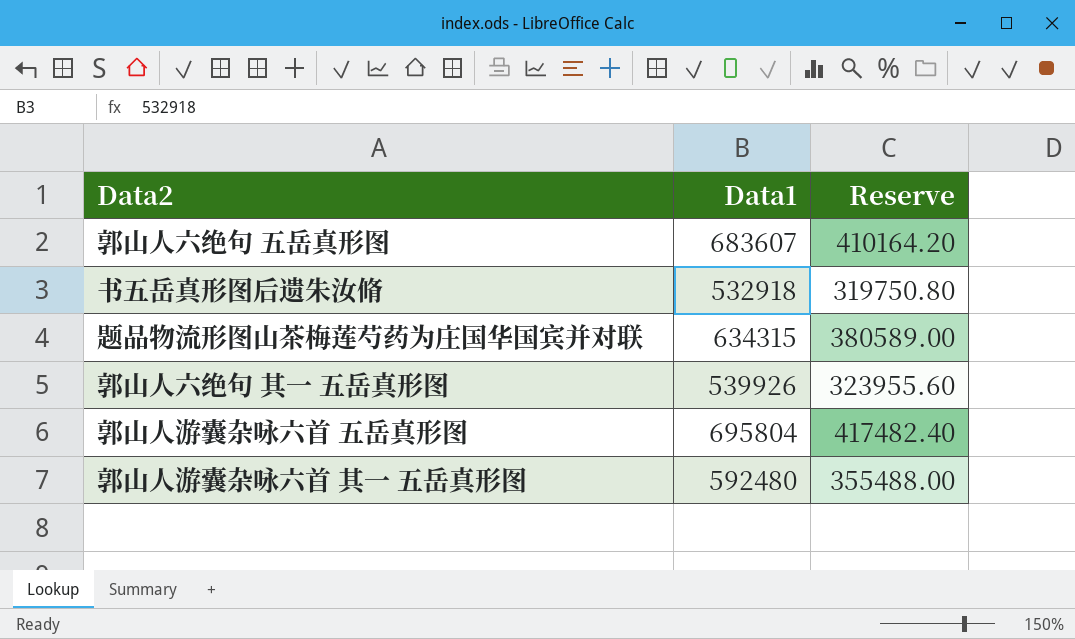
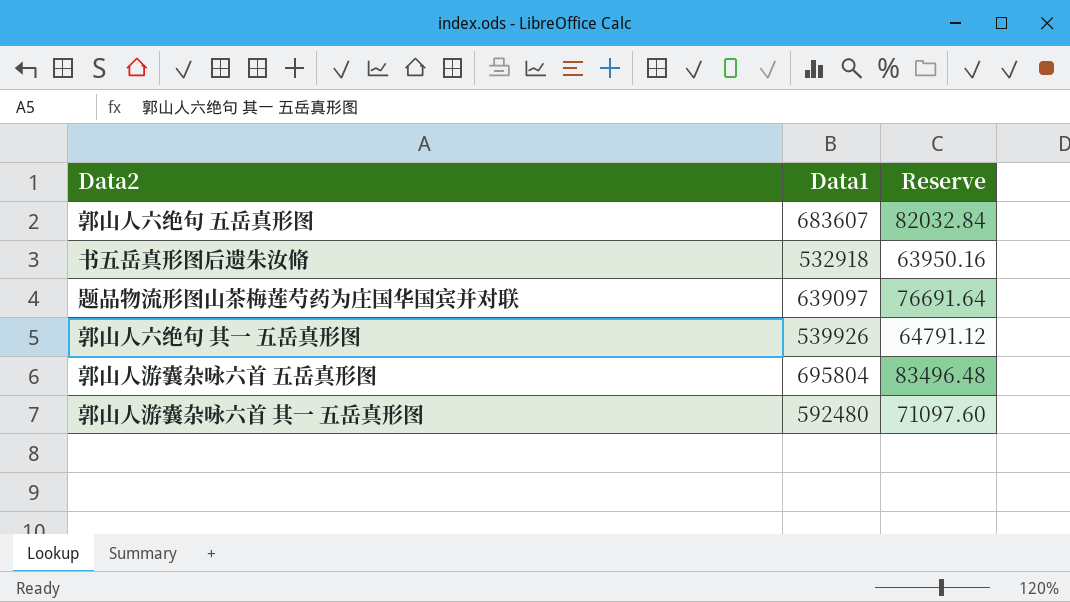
column Reserve | formula: [Data1] * 0.6 -> [Data1] * 0.12
题品物流形图山茶梅莲芍药为庄国华国宾并对联 | Data1: 634315 -> 639097

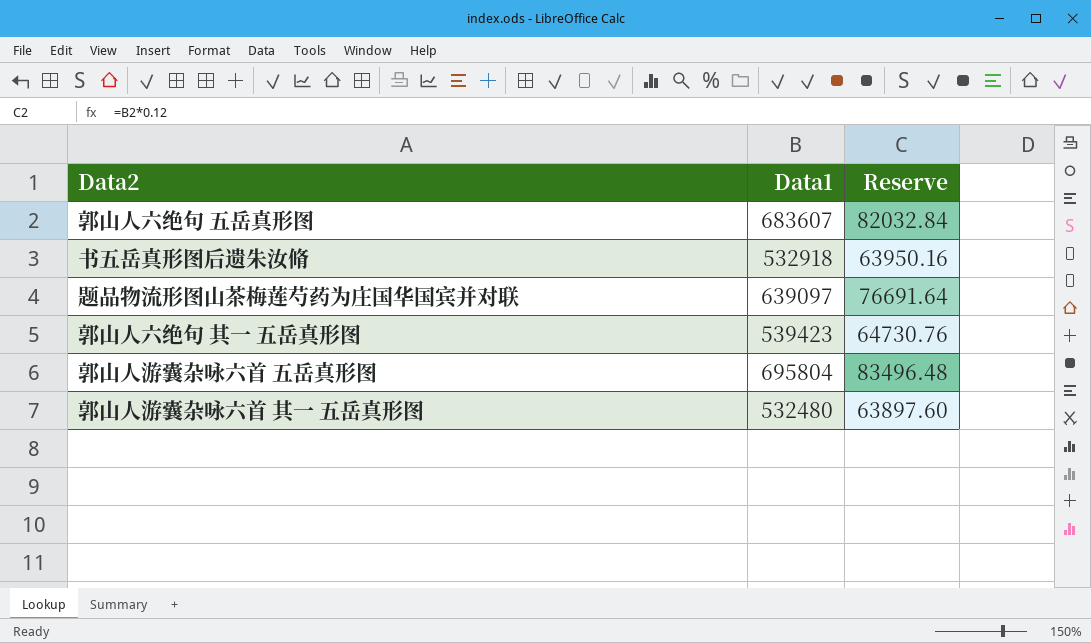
郭山人六绝句 其一 五岳真形图 | Data1: 539926 -> 539423
郭山人六绝句 其一 五岳真形图 | Reserve: 64791.12 -> 64730.76
郭山人游囊杂咏六首 其一 五岳真形图 | Data1: 592480 -> 532480
郭山人游囊杂咏六首 其一 五岳真形图 | Reserve: 71097.60 -> 63897.60

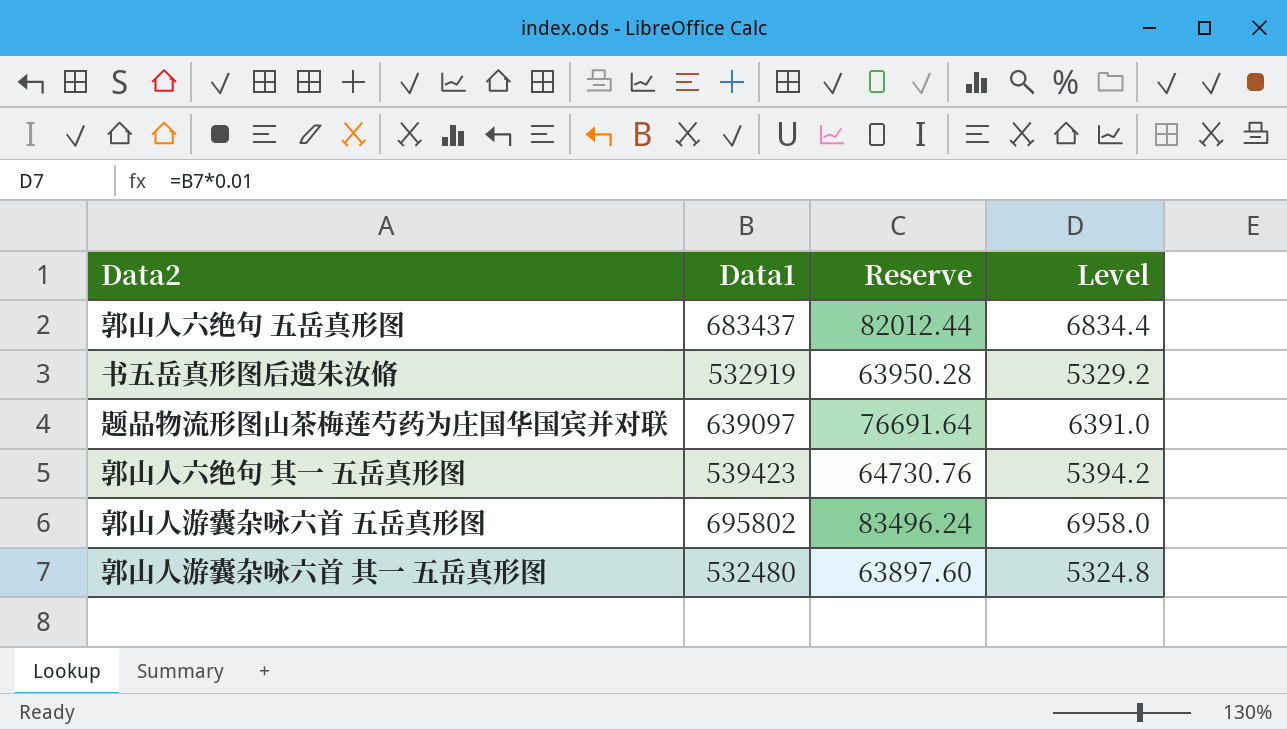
column Level | formula: none -> [Data1] * 0.01
郭山人六绝句 五岳真形图 | Data1: 683607 -> 683437
郭山人六绝句 五岳真形图 | Reserve: 82032.84 -> 82012.44
书五岳真形图后遗朱汝脩 | Data1: 532918 -> 532919
书五岳真形图后遗朱汝脩 | Reserve: 63950.16 -> 63950.28
郭山人游囊杂咏六首 五岳真形图 | Data1: 695804 -> 695802
郭山人游囊杂咏六首 五岳真形图 | Reserve: 83496.48 -> 83496.24

